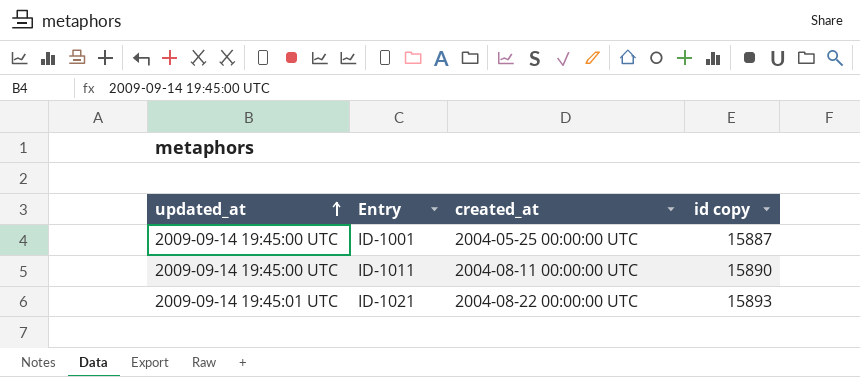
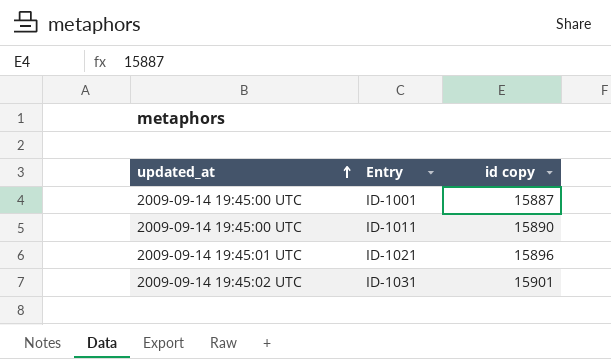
column created_at | position: 3 -> none
ID-1021 | id copy: 15893 -> 15896
row ID-1031: none -> 2009-09-14 19:45:02 UTC | 15901

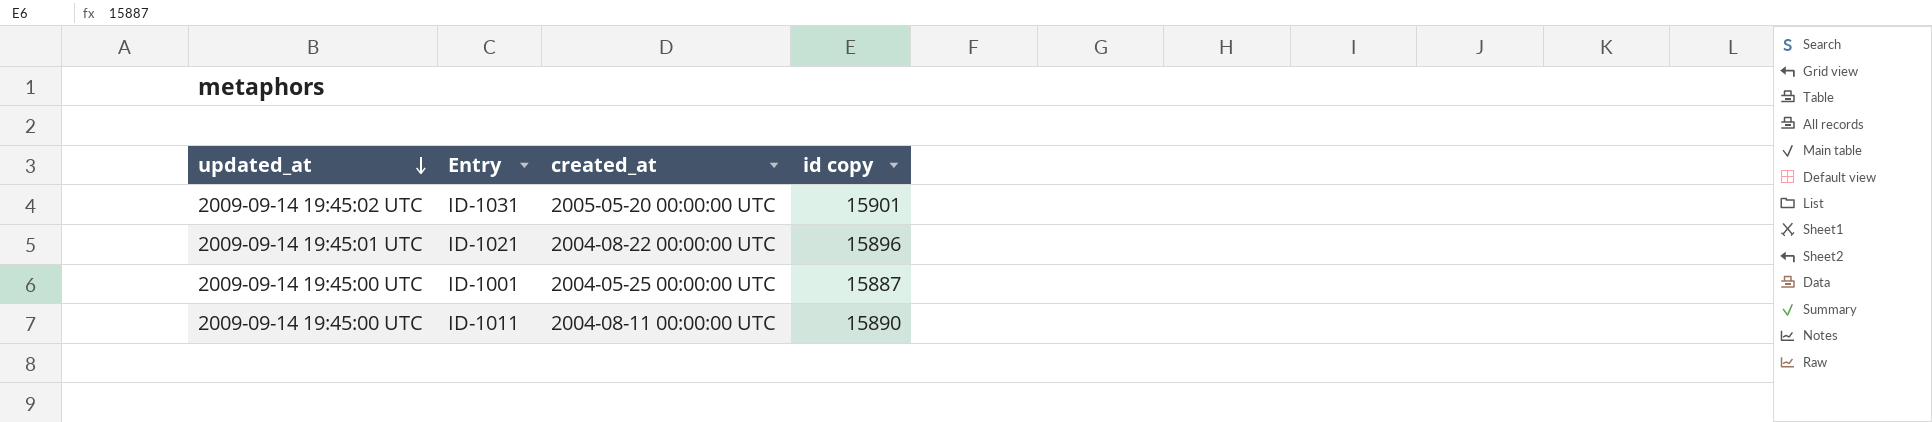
row order: updated_at ascending -> updated_at descending
column created_at | position: none -> 3

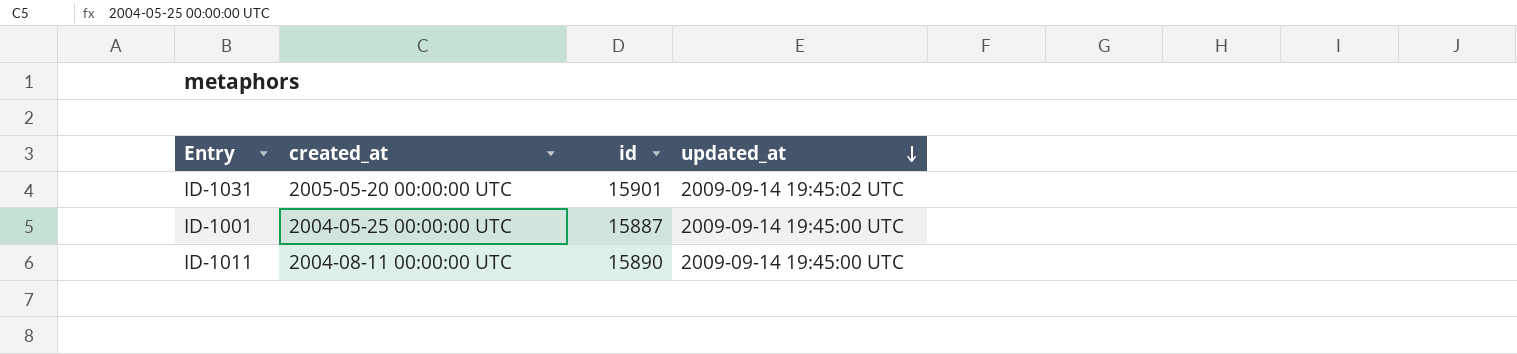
column name: id copy -> id
column updated_at | position: 1 -> 4
row ID-1021: 2009-09-14 19:45:01 UTC | 2004-08-22 00:00:00 UTC | 15896 -> none

